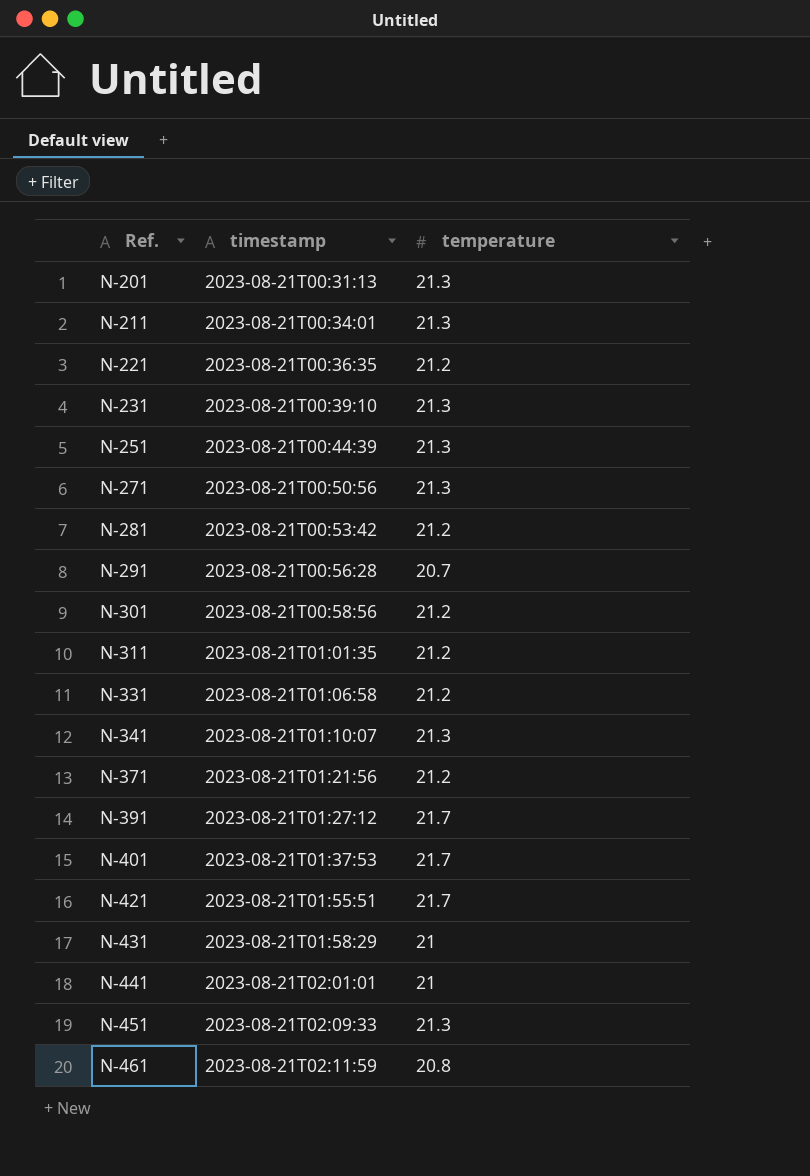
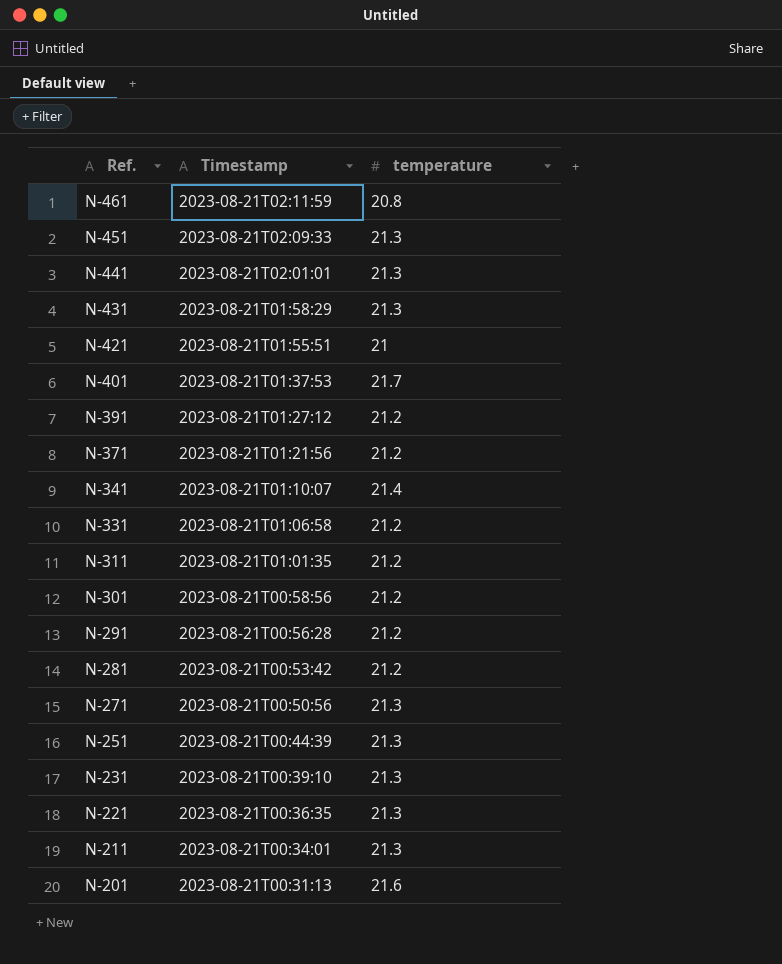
row order: Ref. ascending -> Ref. descending
column name: timestamp -> Timestamp
N-441 | temperature: 21 -> 21.3
N-431 | temperature: 21 -> 21.3
N-421 | temperature: 21.7 -> 21
N-391 | temperature: 21.7 -> 21.2
N-341 | temperature: 21.3 -> 21.4
N-291 | temperature: 20.7 -> 21.2
N-221 | temperature: 21.2 -> 21.3
N-201 | temperature: 21.3 -> 21.6

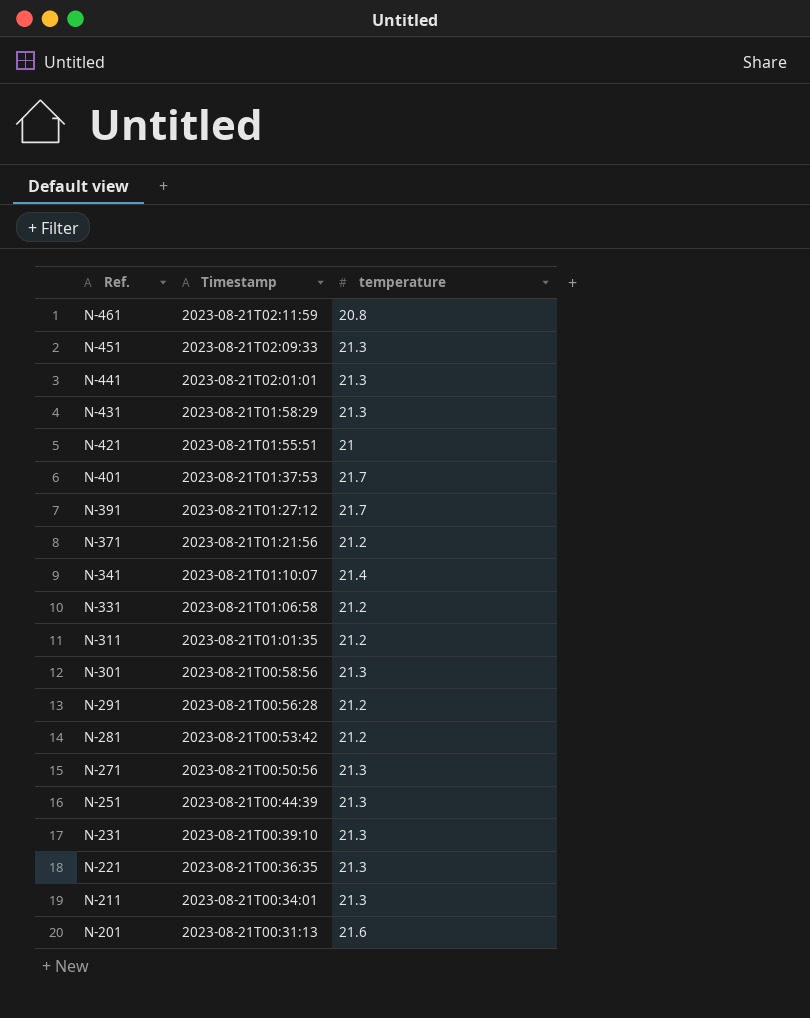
N-391 | temperature: 21.2 -> 21.7
N-301 | temperature: 21.2 -> 21.3

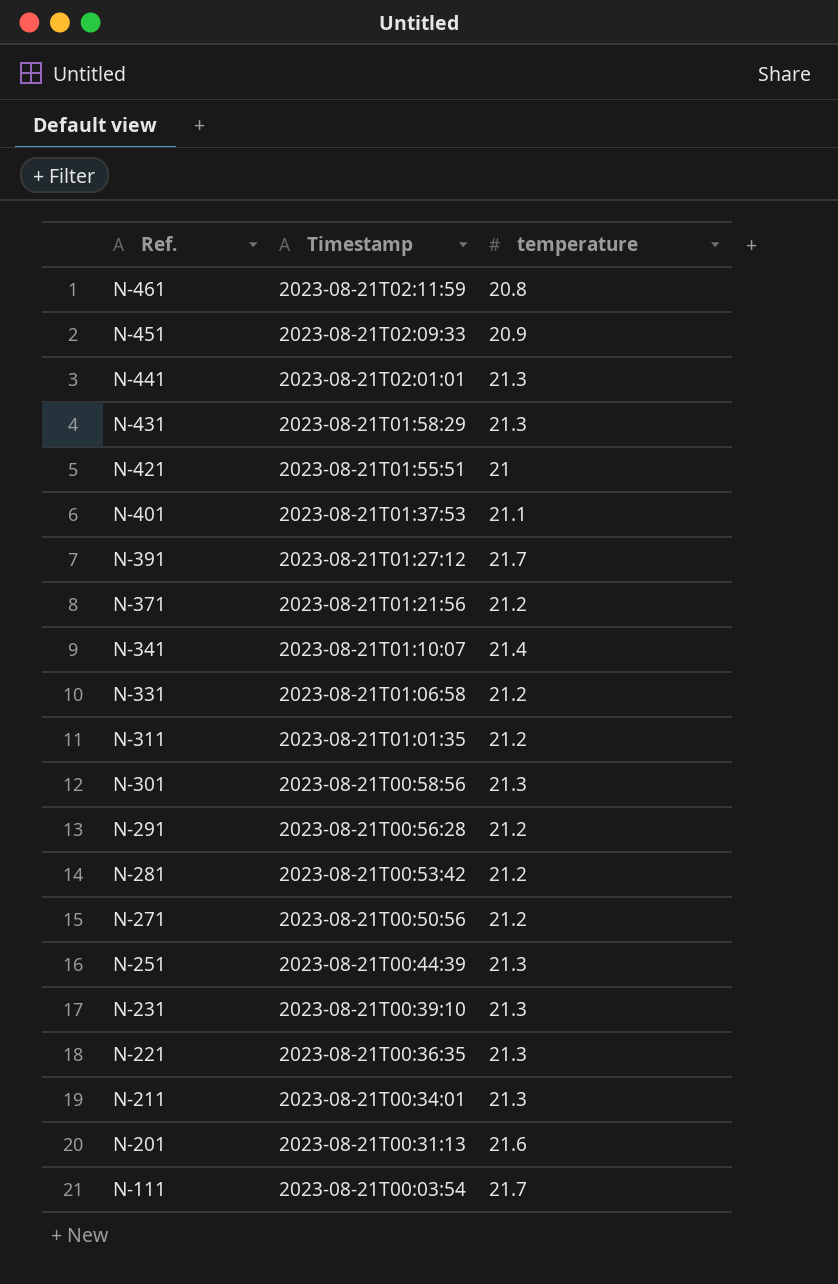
N-451 | temperature: 21.3 -> 20.9
N-401 | temperature: 21.7 -> 21.1
N-271 | temperature: 21.3 -> 21.2
row N-111: none -> 2023-08-21T00:03:54 | 21.7

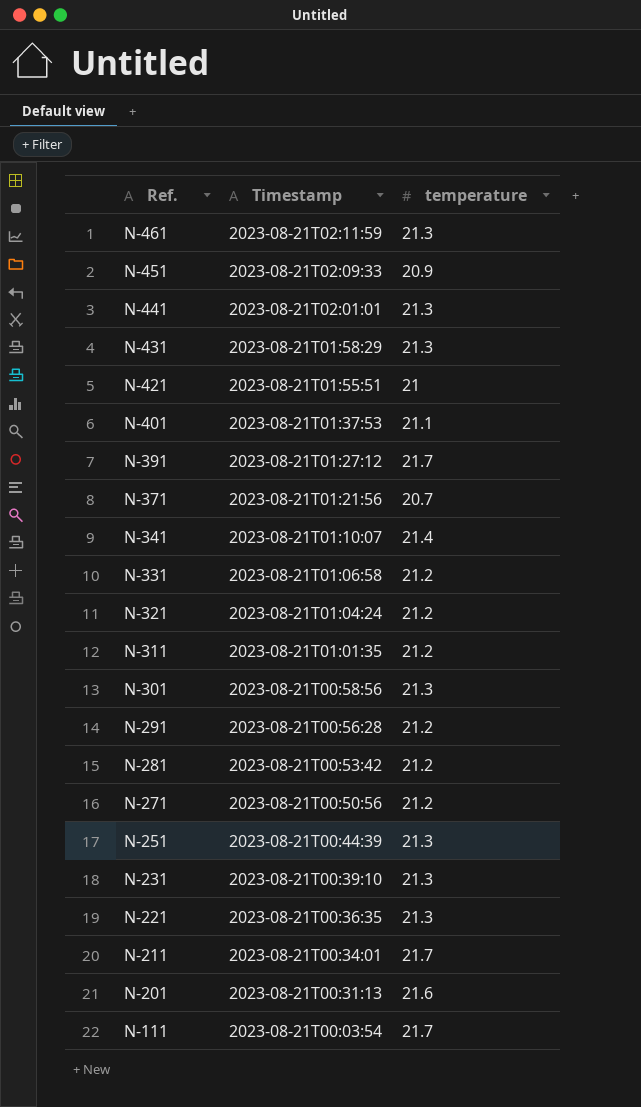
N-461 | temperature: 20.8 -> 21.3
N-371 | temperature: 21.2 -> 20.7
row N-321: none -> 2023-08-21T01:04:24 | 21.2
N-211 | temperature: 21.3 -> 21.7

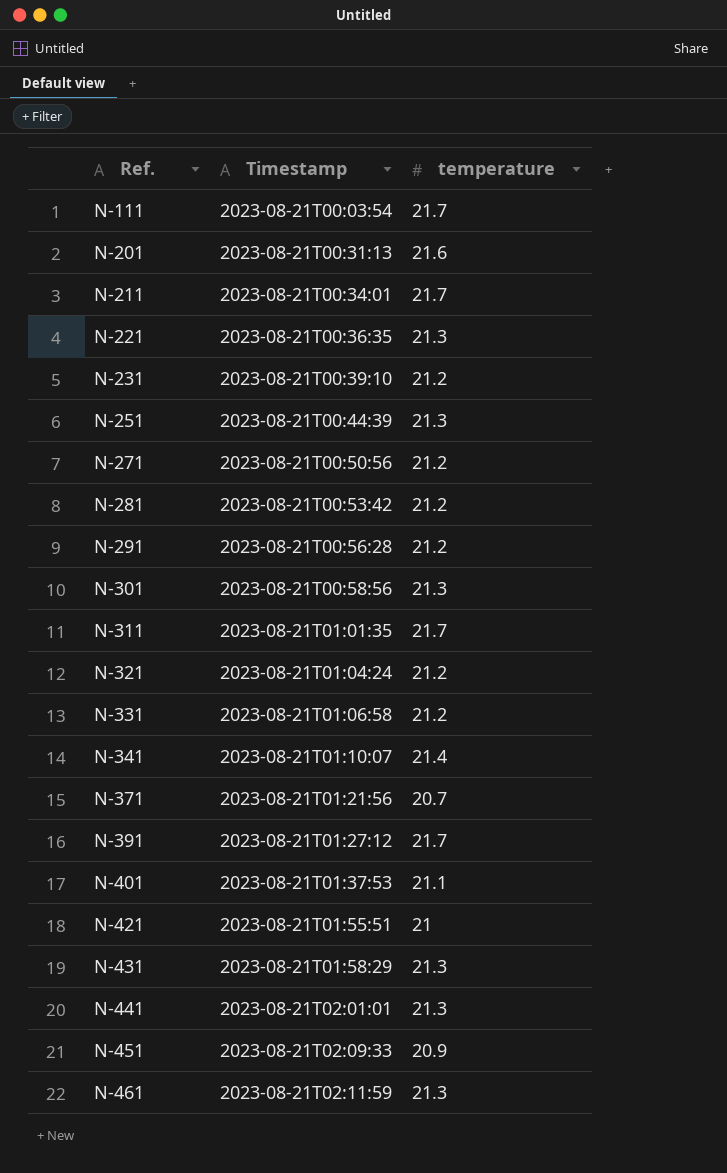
row order: Ref. descending -> Ref. ascending
N-231 | temperature: 21.3 -> 21.2
N-311 | temperature: 21.2 -> 21.7

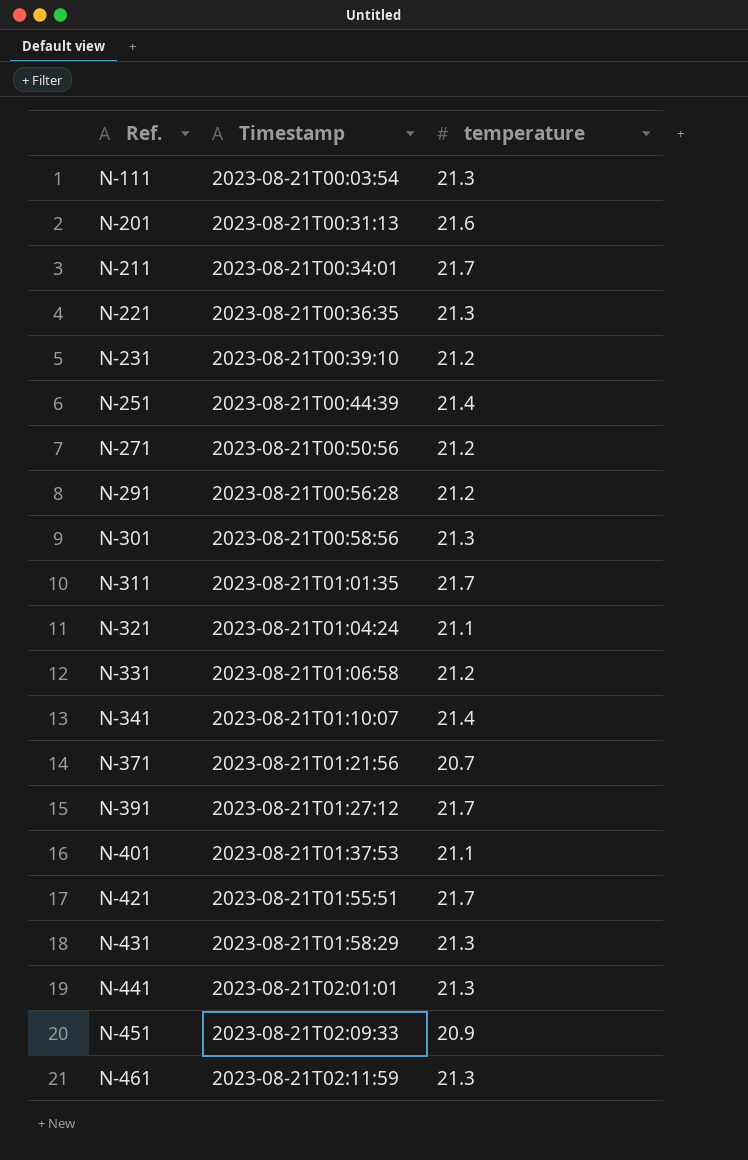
row N-281: 2023-08-21T00:53:42 | 21.2 -> none
N-111 | temperature: 21.7 -> 21.3
N-251 | temperature: 21.3 -> 21.4
N-321 | temperature: 21.2 -> 21.1
N-421 | temperature: 21 -> 21.7

